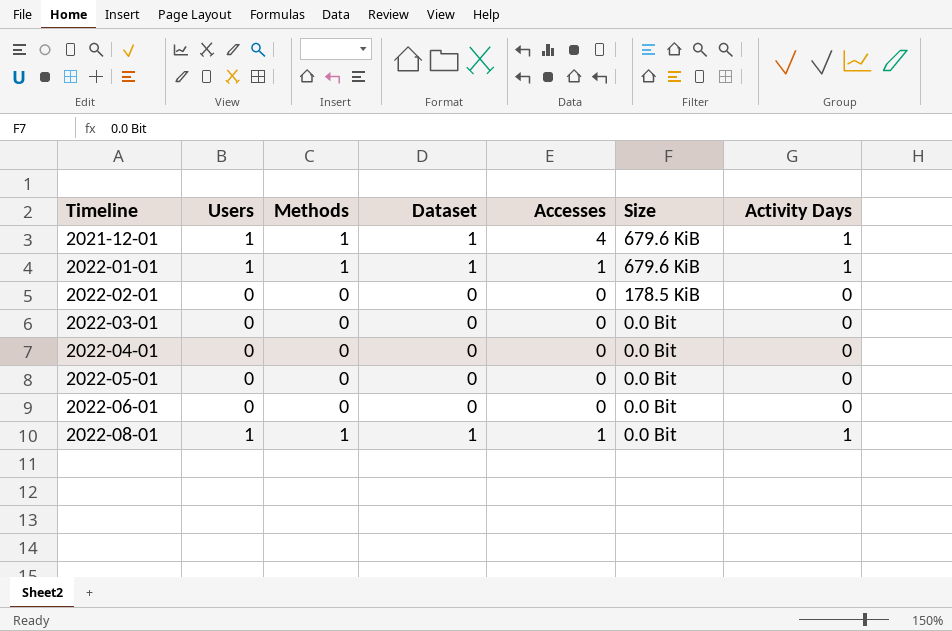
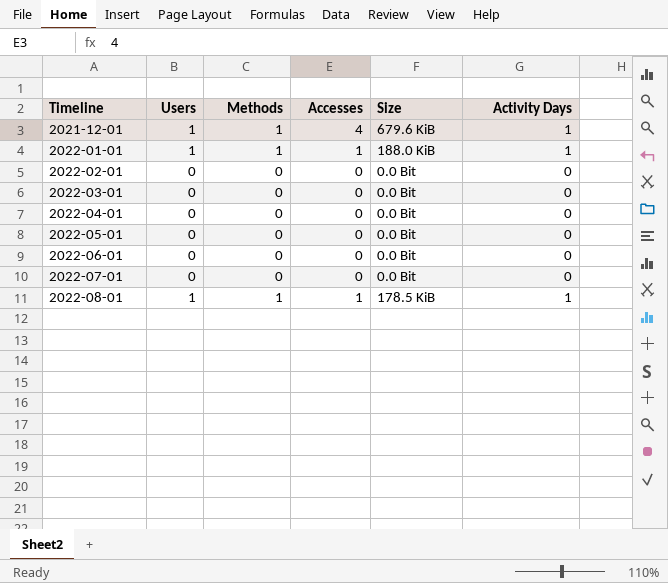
column Dataset | position: 4 -> none
2022-01-01 | Size: 679.6 KiB -> 188.0 KiB
2022-02-01 | Size: 178.5 KiB -> 0.0 Bit
row 2022-07-01: none -> 0 | 0 | 0 | 0.0 Bit | 0
2022-08-01 | Size: 0.0 Bit -> 178.5 KiB

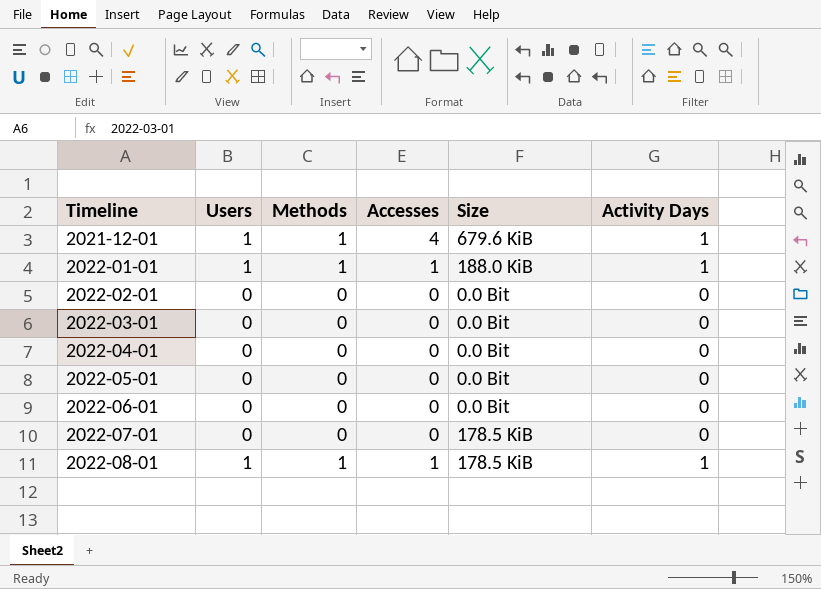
2022-07-01 | Size: 0.0 Bit -> 178.5 KiB

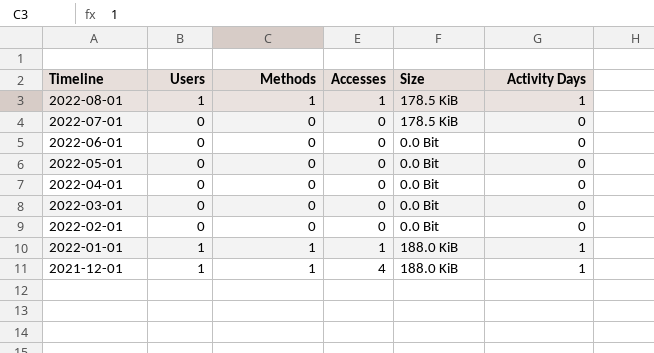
row order: Timeline ascending -> Timeline descending
2021-12-01 | Size: 679.6 KiB -> 188.0 KiB

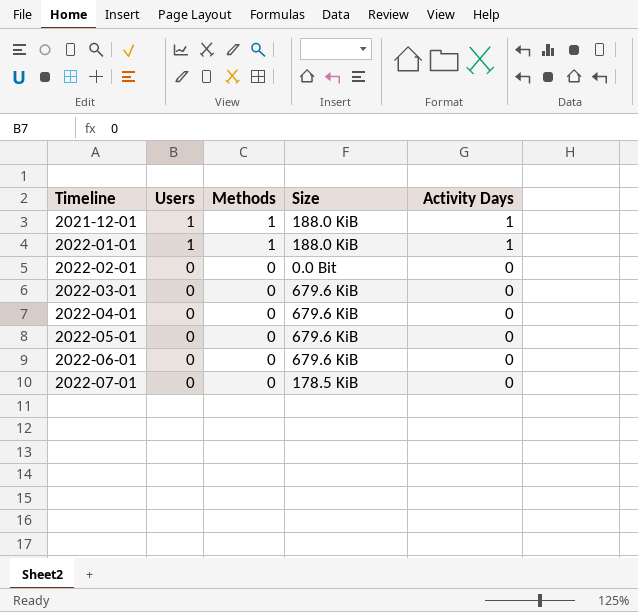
row order: Timeline descending -> Timeline ascending
column Accesses | position: 4 -> none
row 2022-08-01: 1 | 1 | 1 | 178.5 KiB | 1 -> none
2022-03-01 | Size: 0.0 Bit -> 679.6 KiB
2022-04-01 | Size: 0.0 Bit -> 679.6 KiB
2022-05-01 | Size: 0.0 Bit -> 679.6 KiB
2022-06-01 | Size: 0.0 Bit -> 679.6 KiB

